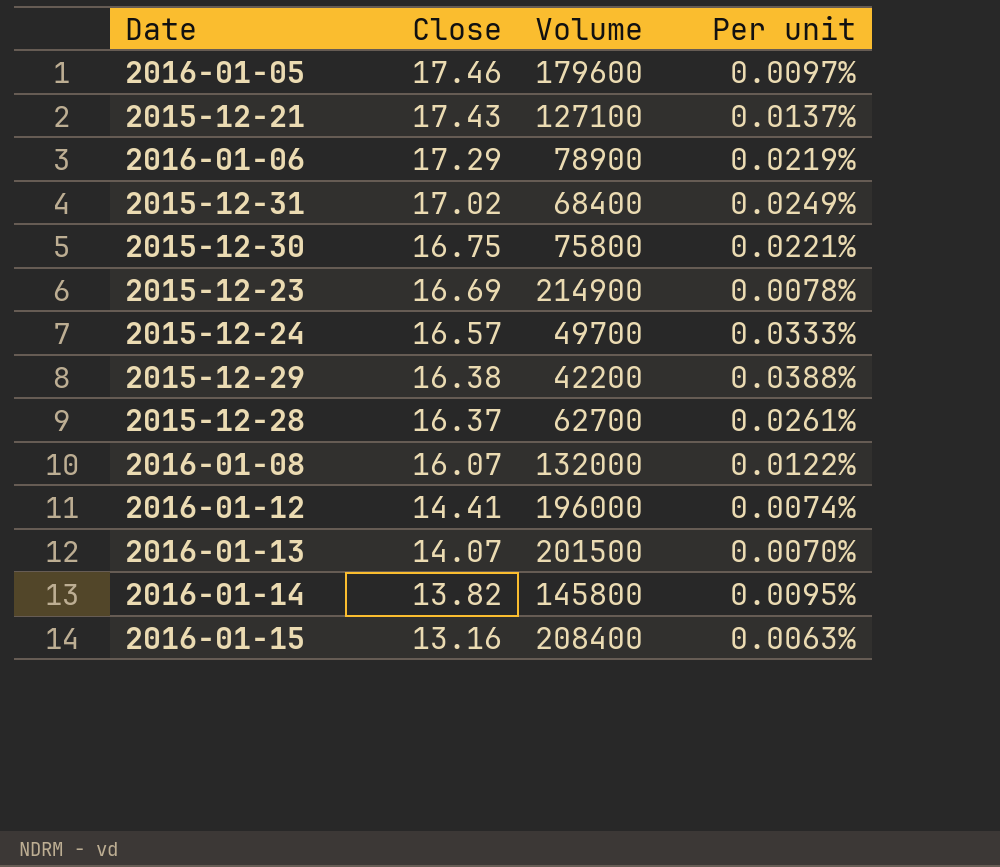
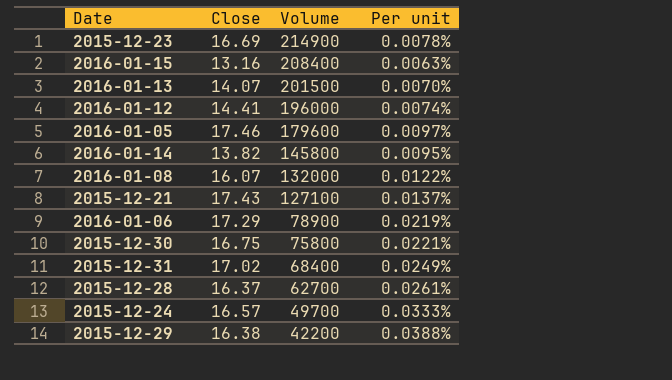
row order: Close descending -> Volume descending

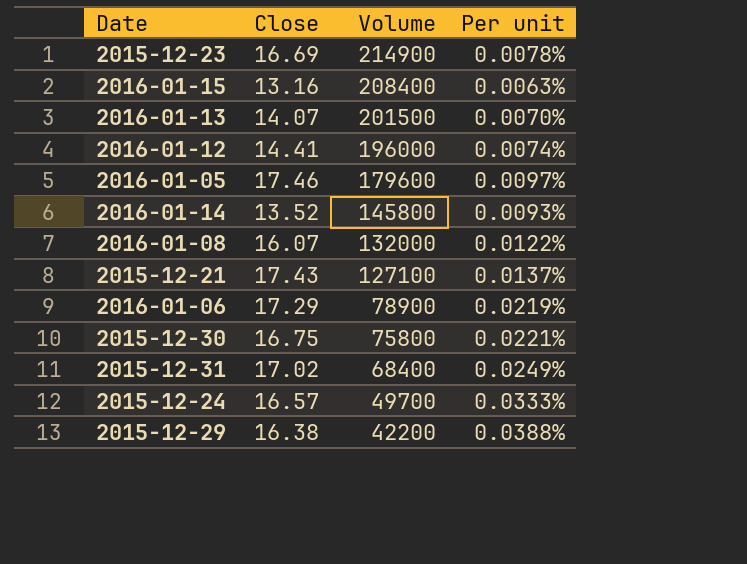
row 2015-12-28: 16.37 | 62700 | 0.0261% -> none
2016-01-14 | Close: 13.82 -> 13.52
2016-01-14 | Per unit: 0.0095% -> 0.0093%

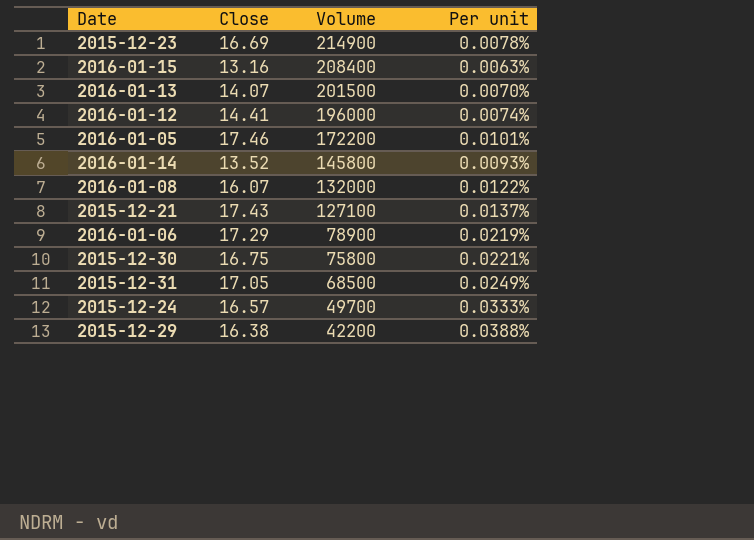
2016-01-05 | Volume: 179600 -> 172200
2016-01-05 | Per unit: 0.0097% -> 0.0101%
2015-12-31 | Close: 17.02 -> 17.05
2015-12-31 | Volume: 68400 -> 68500

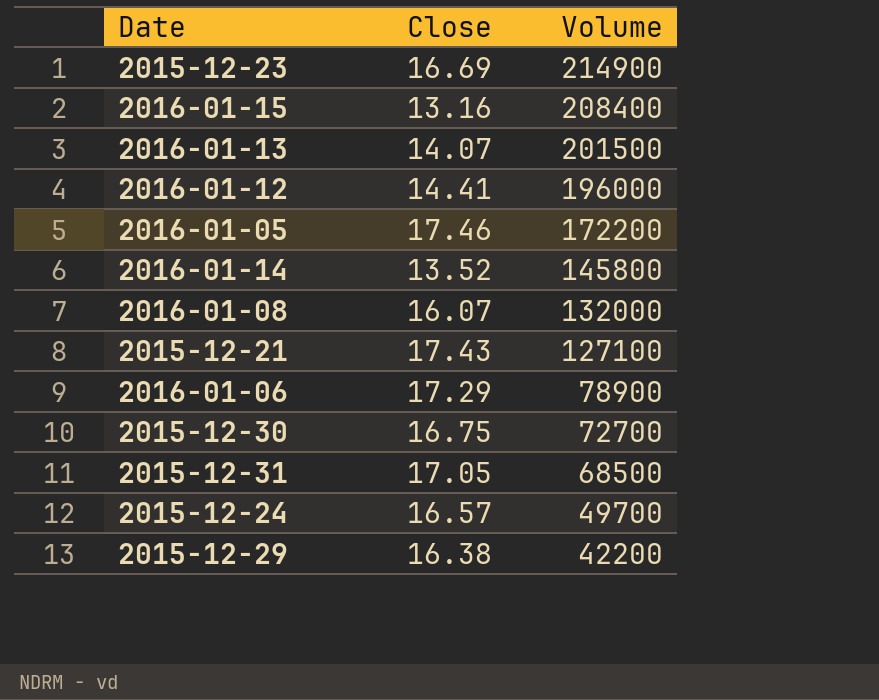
column Per unit | formula: [Close] / [Volume] -> none
2015-12-30 | Volume: 75800 -> 72700

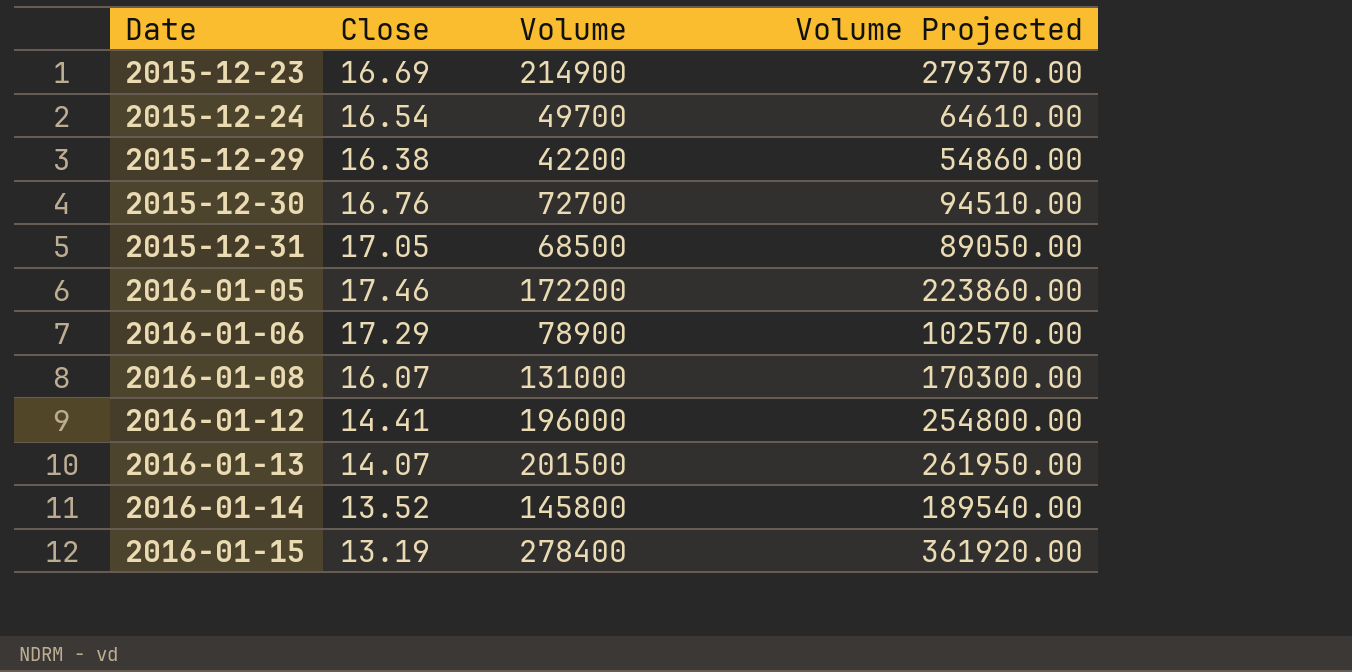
row order: Volume descending -> Date ascending
column Volume Projected | formula: none -> [Volume] * 1.3
row 2015-12-21: 17.43 | 127100 -> none
2015-12-24 | Close: 16.57 -> 16.54
2015-12-30 | Close: 16.75 -> 16.76
2016-01-08 | Volume: 132000 -> 131000
2016-01-15 | Close: 13.16 -> 13.19
2016-01-15 | Volume: 208400 -> 278400

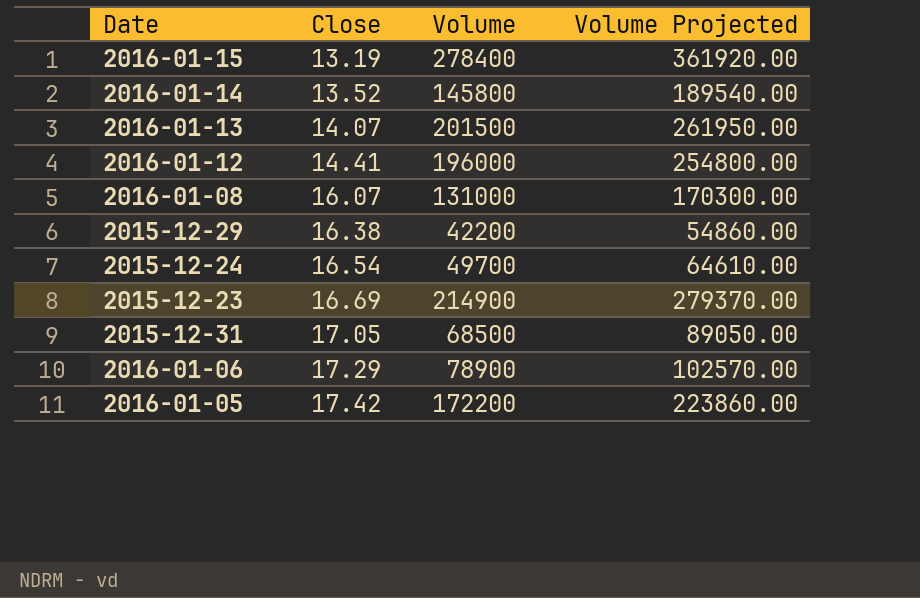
row order: Date ascending -> Close ascending
row 2015-12-30: 16.76 | 72700 | 94510.00 -> none
2016-01-05 | Close: 17.46 -> 17.42

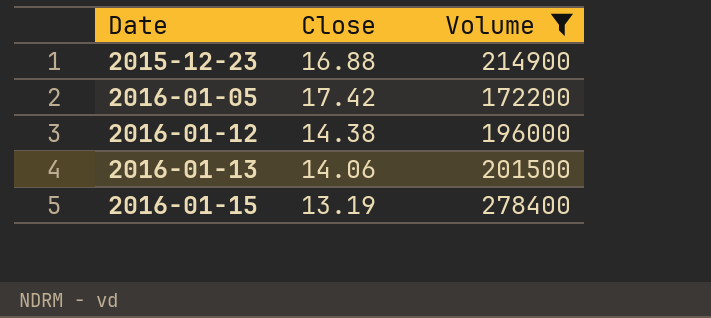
filter: none -> Volume >= 172200
row order: Close ascending -> Date ascending
column Volume Projected | formula: [Volume] * 1.3 -> none
2015-12-23 | Close: 16.69 -> 16.88
2016-01-12 | Close: 14.41 -> 14.38
2016-01-13 | Close: 14.07 -> 14.06

